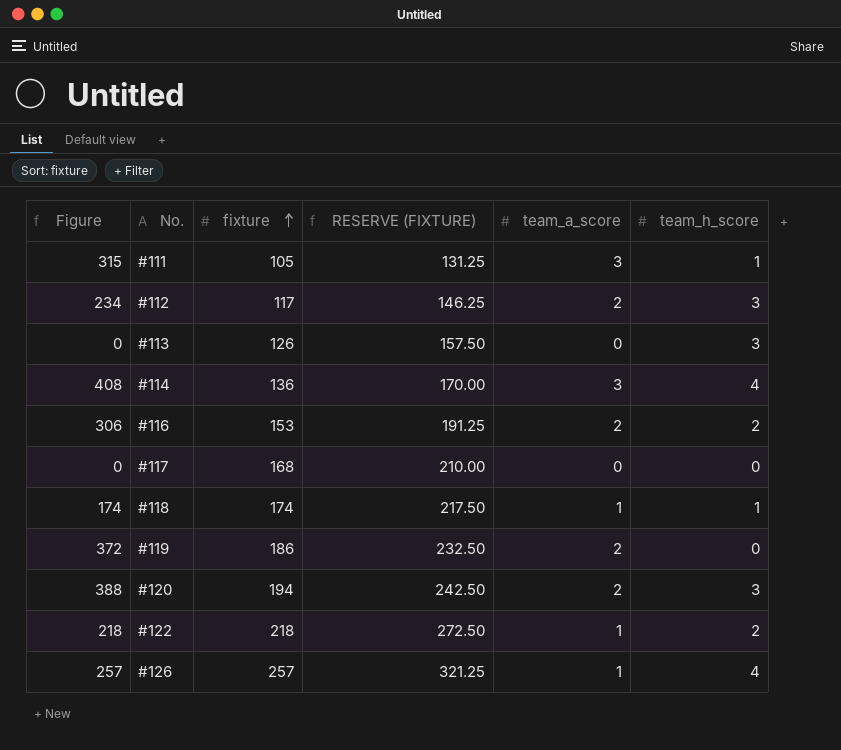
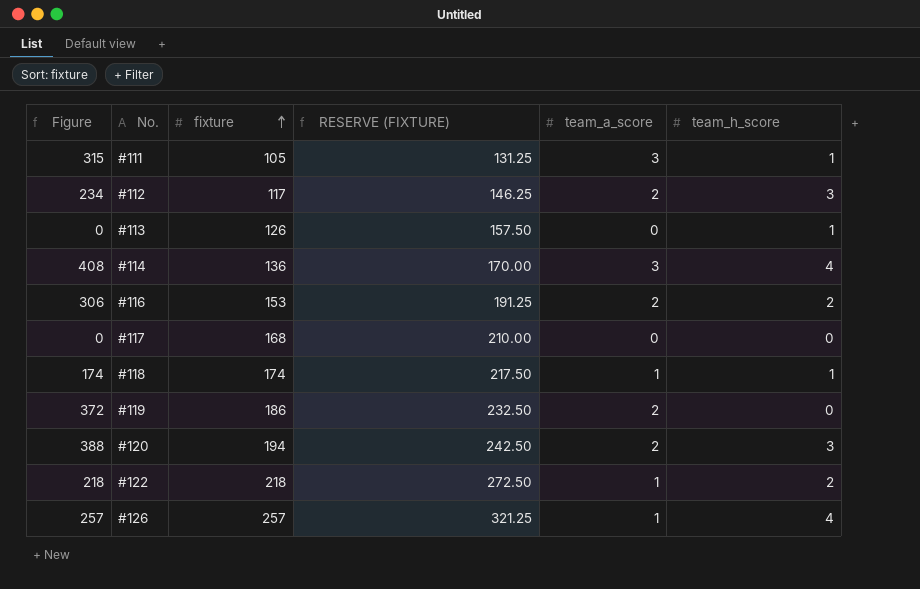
#113 | team_h_score: 3 -> 1

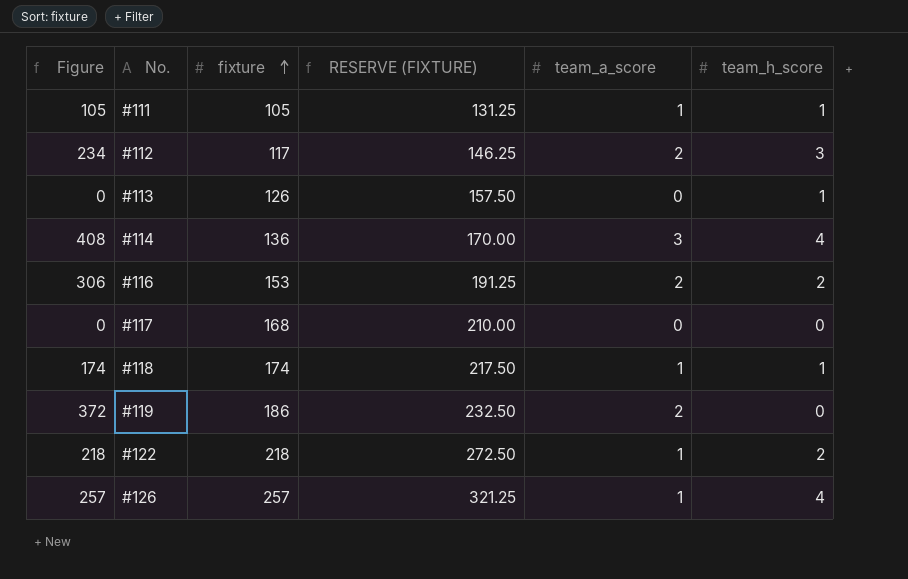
row #120: 388 | 194 | 242.50 | 2 | 3 -> none
#111 | Figure: 315 -> 105
#111 | team_a_score: 3 -> 1

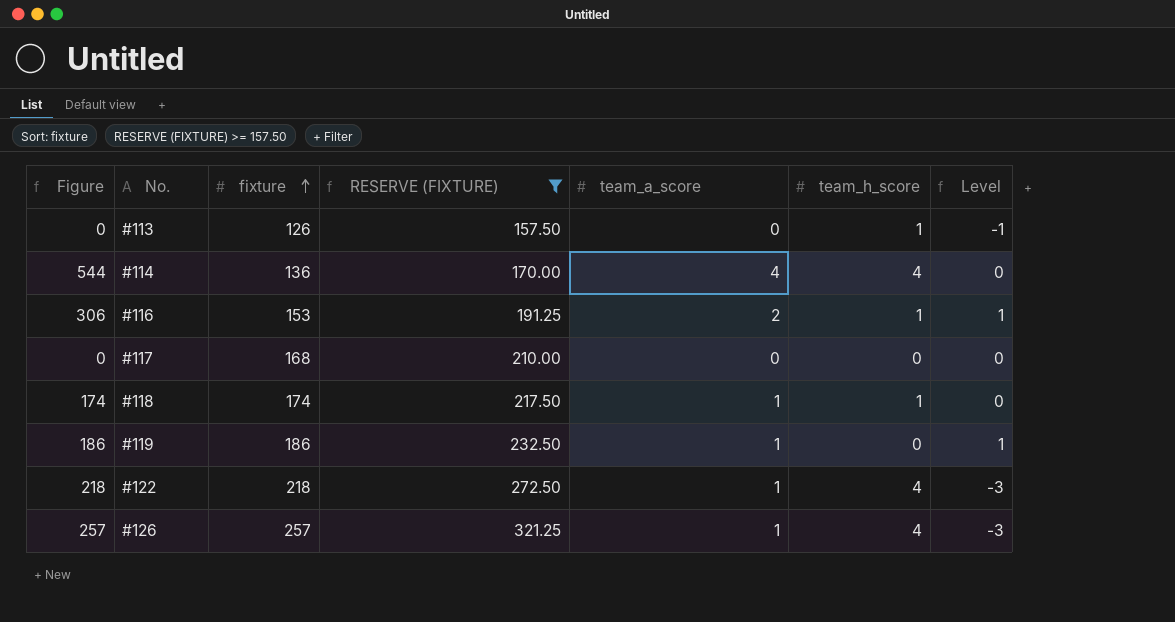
filter: none -> RESERVE (FIXTURE) >= 157.50
column Level | formula: none -> [team_a_score] - [team_h_score]
#114 | Figure: 408 -> 544
#114 | team_a_score: 3 -> 4
#116 | team_h_score: 2 -> 1
#119 | Figure: 372 -> 186
#119 | team_a_score: 2 -> 1
#122 | team_h_score: 2 -> 4

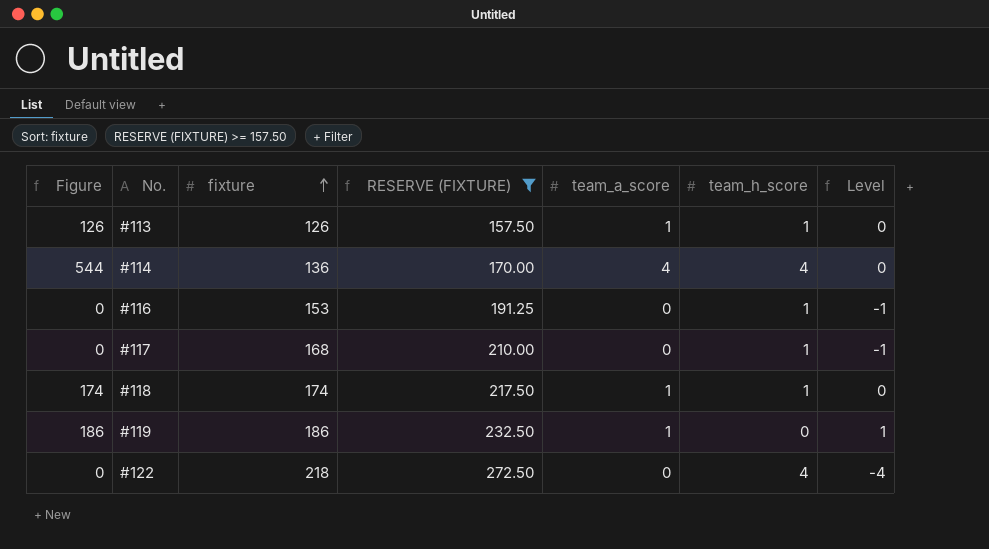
row #126: 257 | 257 | 321.25 | 1 | 4 | -3 -> none
#113 | Figure: 0 -> 126
#113 | team_a_score: 0 -> 1
#113 | Level: -1 -> 0
#116 | Figure: 306 -> 0
#116 | team_a_score: 2 -> 0
#116 | Level: 1 -> -1
#117 | team_h_score: 0 -> 1
#117 | Level: 0 -> -1
#122 | Figure: 218 -> 0
#122 | team_a_score: 1 -> 0
#122 | Level: -3 -> -4

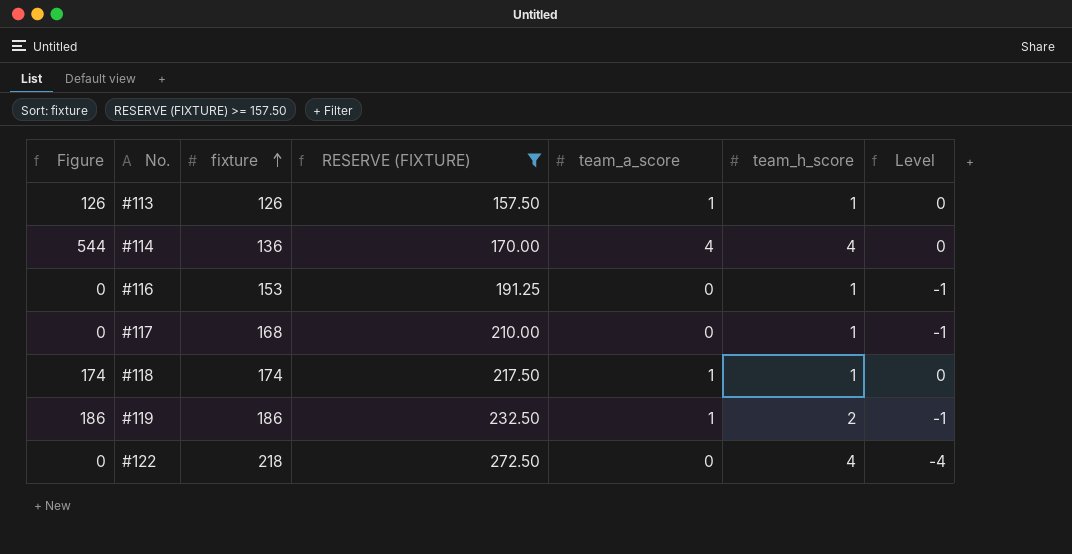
#119 | team_h_score: 0 -> 2
#119 | Level: 1 -> -1

